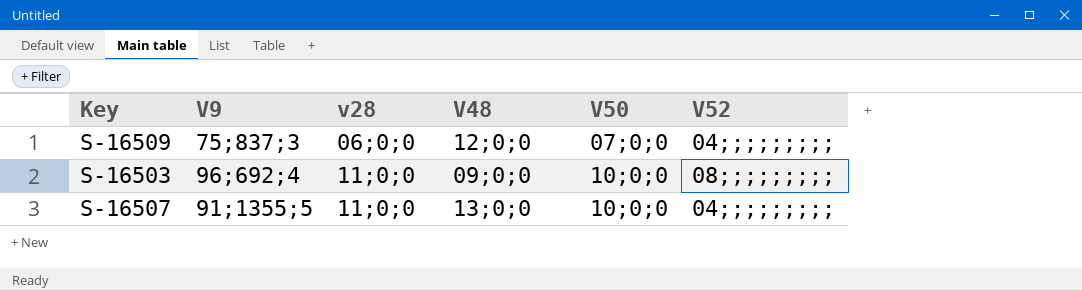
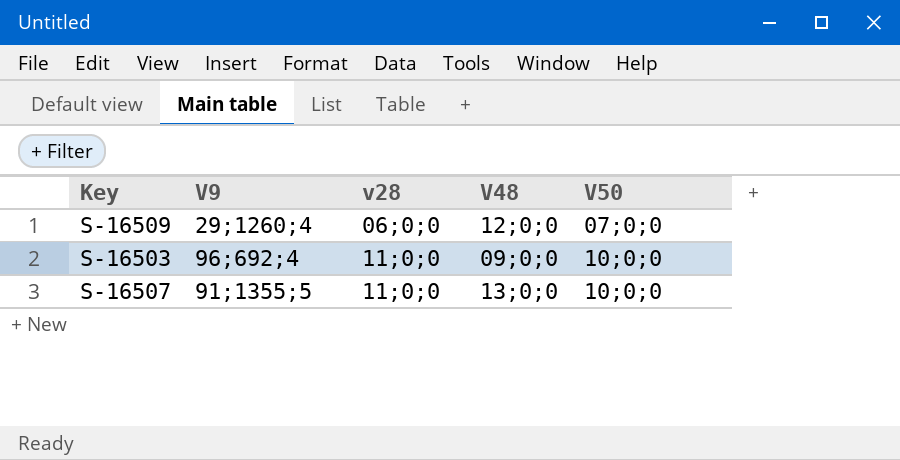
column V52 | position: 6 -> none
S-16509 | V9: 75;837;3 -> 29;1260;4

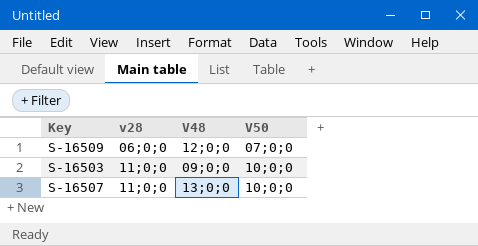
column V9 | position: 2 -> none

